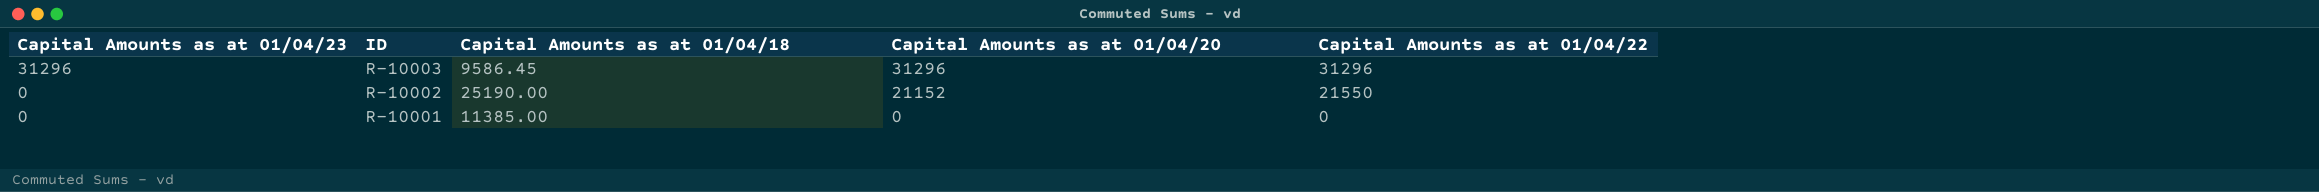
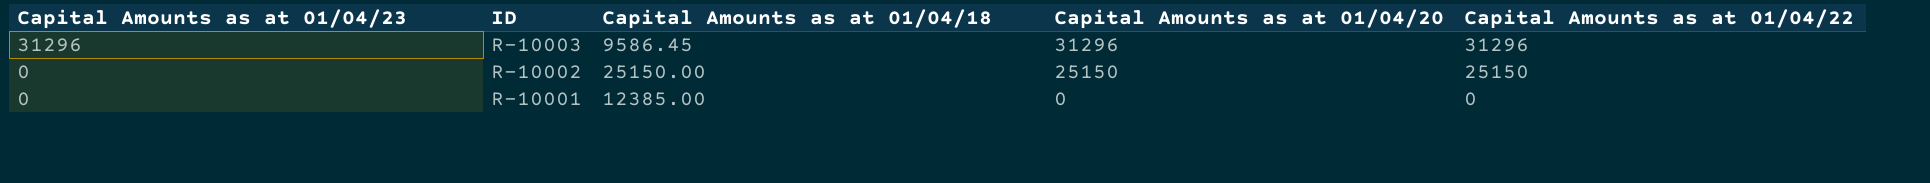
R-10002 | Capital Amounts as at 01/04/18: 25190.00 -> 25150.00
R-10002 | Capital Amounts as at 01/04/20: 21152 -> 25150
R-10002 | Capital Amounts as at 01/04/22: 21550 -> 25150
R-10001 | Capital Amounts as at 01/04/18: 11385.00 -> 12385.00

